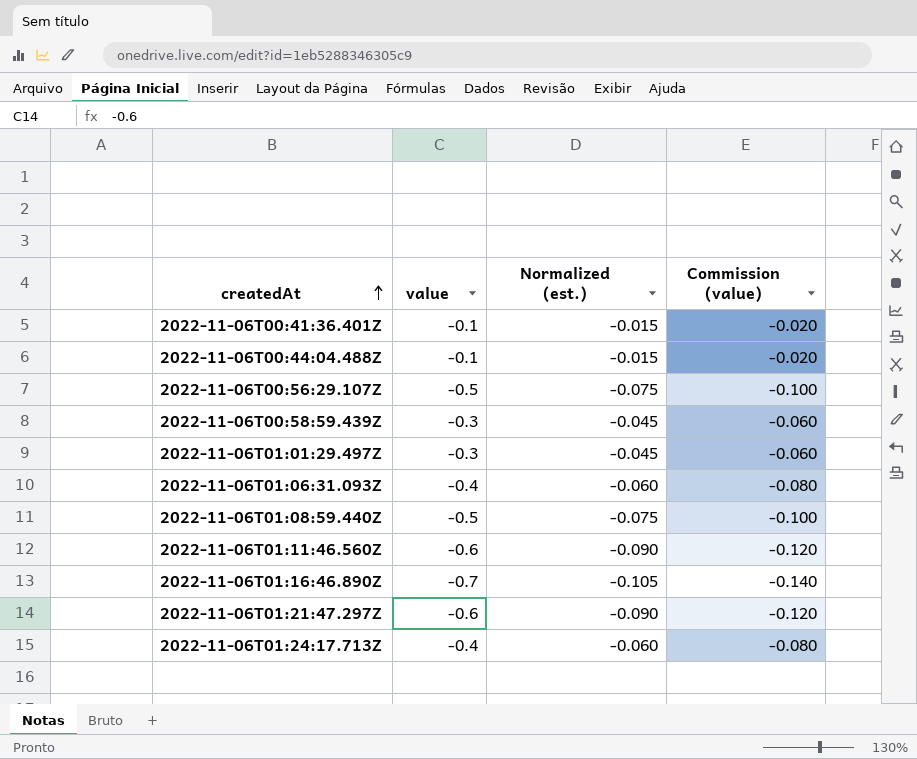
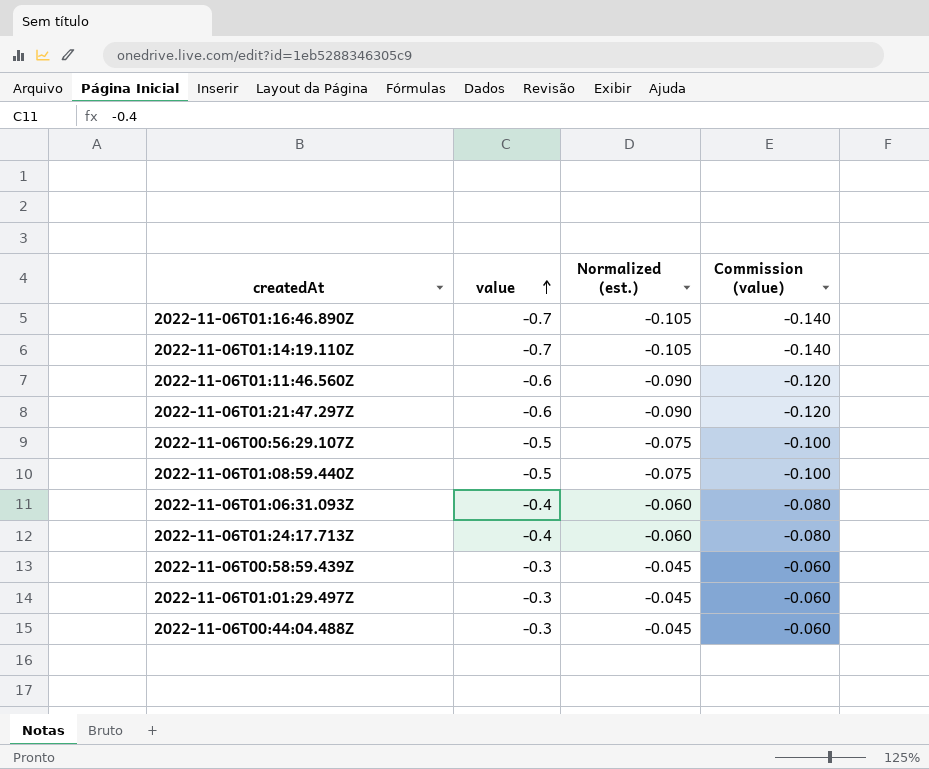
row order: createdAt ascending -> value ascending
row 2022-11-06T00:41:36.401Z: -0.1 | -0.015 | -0.020 -> none
row 2022-11-06T01:14:19.110Z: none -> -0.7 | -0.105 | -0.140
2022-11-06T00:44:04.488Z | value: -0.1 -> -0.3
2022-11-06T00:44:04.488Z | Normalized (est.): -0.015 -> -0.045
2022-11-06T00:44:04.488Z | Commission (value): -0.020 -> -0.060

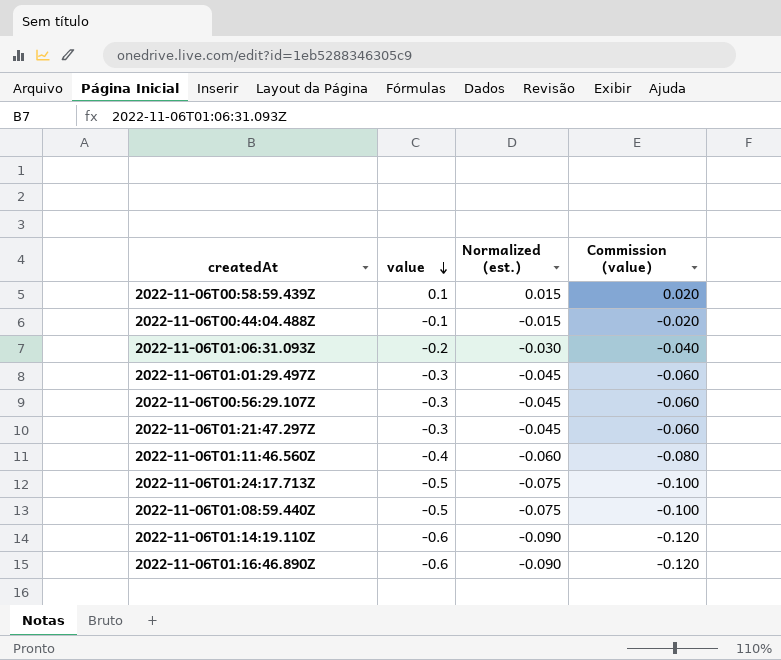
row order: value ascending -> value descending
2022-11-06T00:58:59.439Z | value: -0.3 -> 0.1
2022-11-06T00:58:59.439Z | Normalized (est.): -0.045 -> 0.015
2022-11-06T00:58:59.439Z | Commission (value): -0.060 -> 0.020
2022-11-06T00:44:04.488Z | value: -0.3 -> -0.1
2022-11-06T00:44:04.488Z | Normalized (est.): -0.045 -> -0.015
2022-11-06T00:44:04.488Z | Commission (value): -0.060 -> -0.020
2022-11-06T01:06:31.093Z | value: -0.4 -> -0.2
2022-11-06T01:06:31.093Z | Normalized (est.): -0.060 -> -0.030
2022-11-06T01:06:31.093Z | Commission (value): -0.080 -> -0.040
2022-11-06T00:56:29.107Z | value: -0.5 -> -0.3
2022-11-06T00:56:29.107Z | Normalized (est.): -0.075 -> -0.045
2022-11-06T00:56:29.107Z | Commission (value): -0.100 -> -0.060
2022-11-06T01:21:47.297Z | value: -0.6 -> -0.3
2022-11-06T01:21:47.297Z | Normalized (est.): -0.090 -> -0.045
2022-11-06T01:21:47.297Z | Commission (value): -0.120 -> -0.060
2022-11-06T01:11:46.560Z | value: -0.6 -> -0.4
2022-11-06T01:11:46.560Z | Normalized (est.): -0.090 -> -0.060
2022-11-06T01:11:46.560Z | Commission (value): -0.120 -> -0.080
2022-11-06T01:24:17.713Z | value: -0.4 -> -0.5
2022-11-06T01:24:17.713Z | Normalized (est.): -0.060 -> -0.075
2022-11-06T01:24:17.713Z | Commission (value): -0.080 -> -0.100
2022-11-06T01:14:19.110Z | value: -0.7 -> -0.6
2022-11-06T01:14:19.110Z | Normalized (est.): -0.105 -> -0.090
2022-11-06T01:14:19.110Z | Commission (value): -0.140 -> -0.120
2022-11-06T01:16:46.890Z | value: -0.7 -> -0.6
2022-11-06T01:16:46.890Z | Normalized (est.): -0.105 -> -0.090
2022-11-06T01:16:46.890Z | Commission (value): -0.140 -> -0.120

